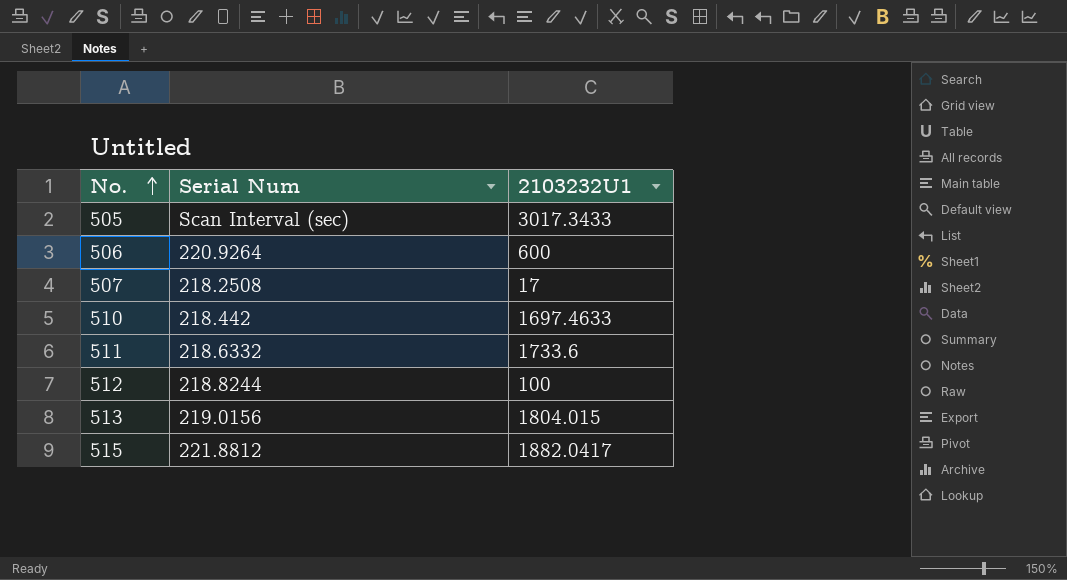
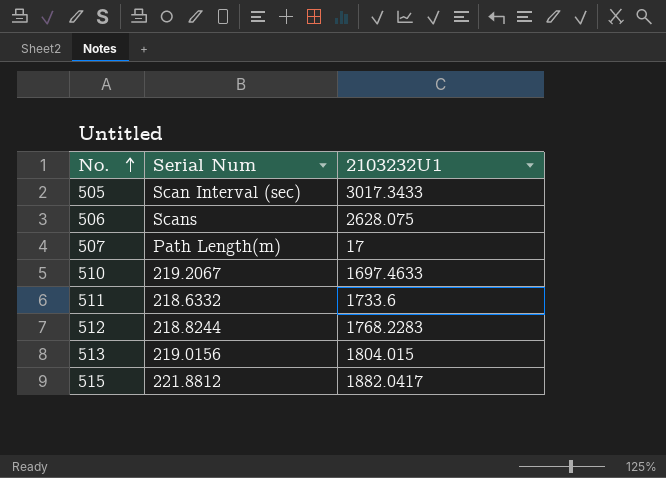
506 | Serial Num: 220.9264 -> Scans
506 | 2103232U1: 600 -> 2628.075
507 | Serial Num: 218.2508 -> Path Length(m)
510 | Serial Num: 218.442 -> 219.2067
512 | 2103232U1: 100 -> 1768.2283

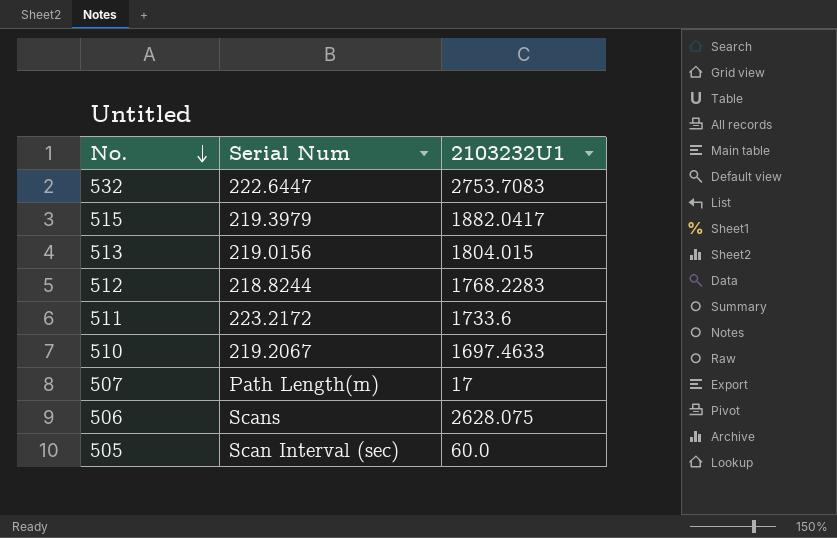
row order: No. ascending -> No. descending
row 532: none -> 222.6447 | 2753.7083
515 | Serial Num: 221.8812 -> 219.3979
511 | Serial Num: 218.6332 -> 223.2172
505 | 2103232U1: 3017.3433 -> 60.0

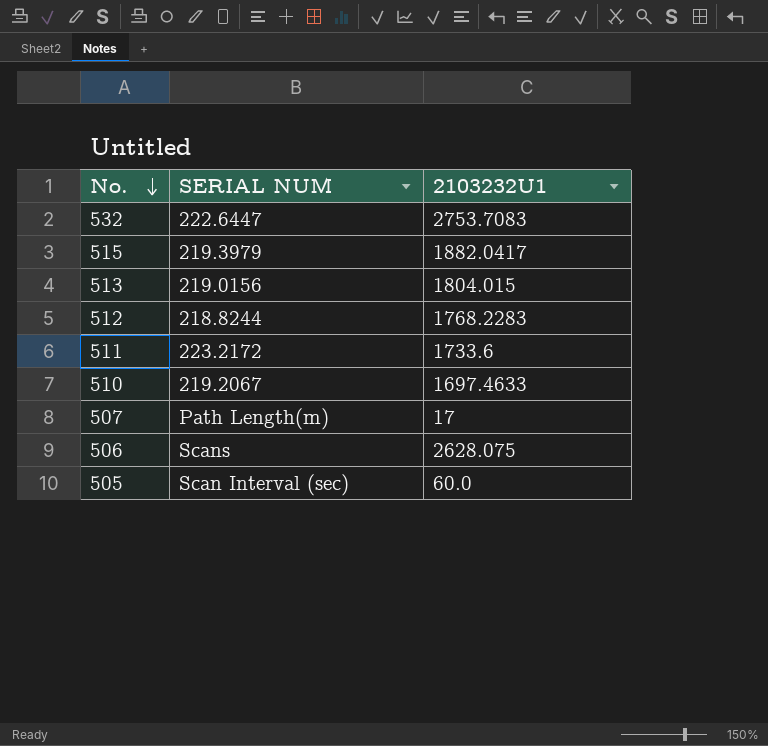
column name: Serial Num -> SERIAL NUM

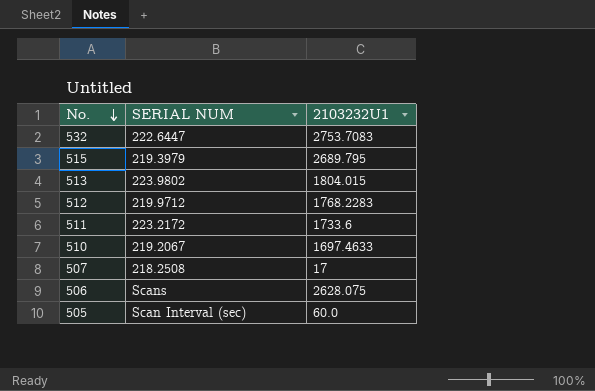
515 | 2103232U1: 1882.0417 -> 2689.795
513 | SERIAL NUM: 219.0156 -> 223.9802
512 | SERIAL NUM: 218.8244 -> 219.9712
507 | SERIAL NUM: Path Length(m) -> 218.2508

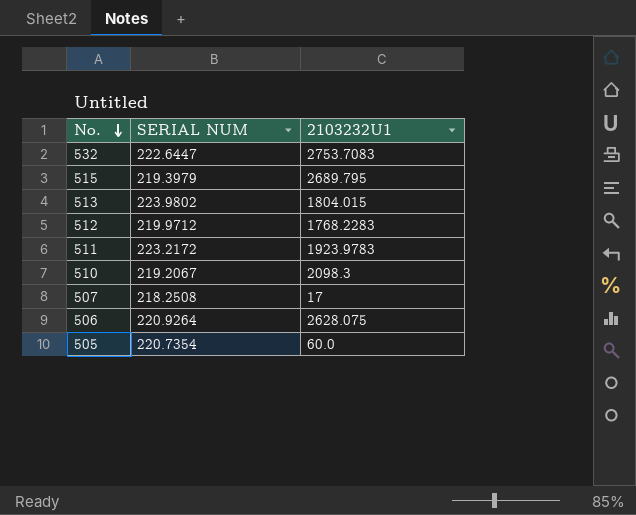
511 | 2103232U1: 1733.6 -> 1923.9783
510 | 2103232U1: 1697.4633 -> 2098.3
506 | SERIAL NUM: Scans -> 220.9264
505 | SERIAL NUM: Scan Interval (sec) -> 220.7354

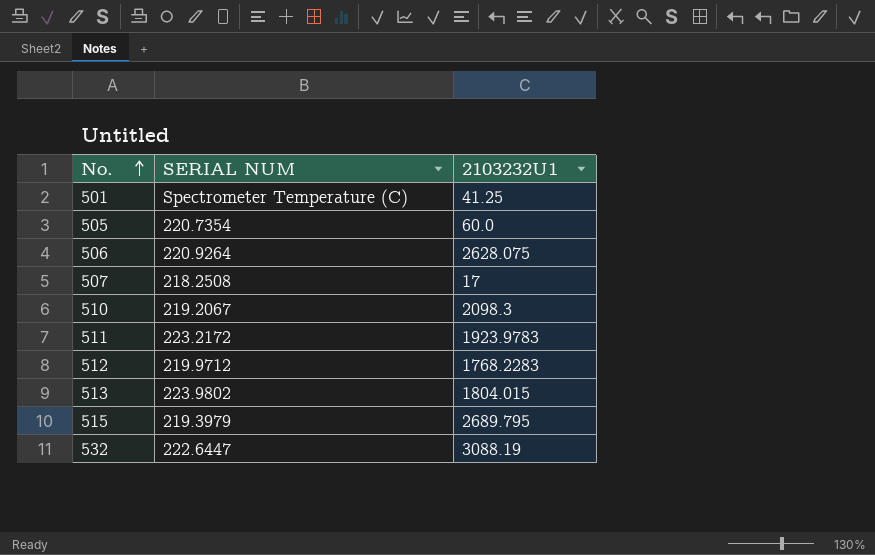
row order: No. descending -> No. ascending
row 501: none -> Spectrometer Temperature (C) | 41.25
532 | 2103232U1: 2753.7083 -> 3088.19

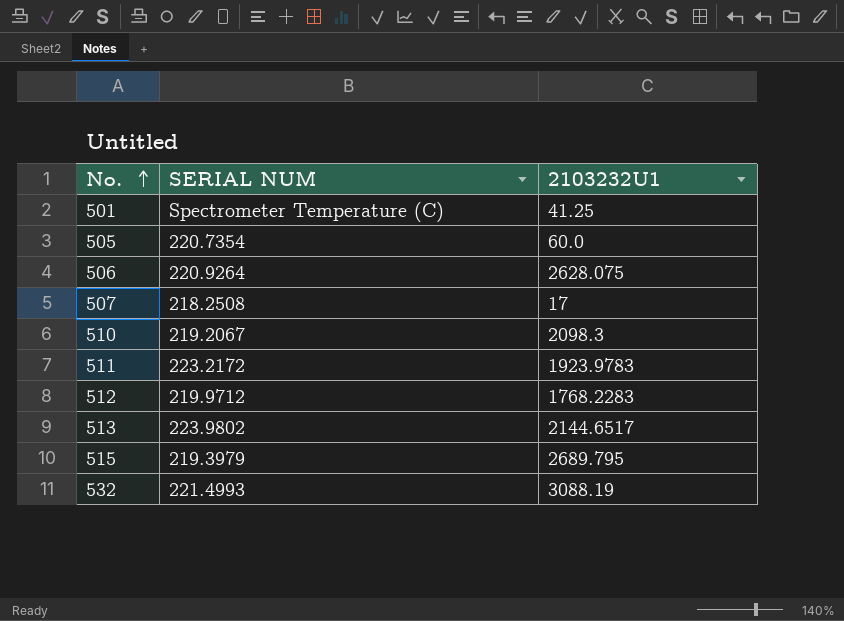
513 | 2103232U1: 1804.015 -> 2144.6517
532 | SERIAL NUM: 222.6447 -> 221.4993

